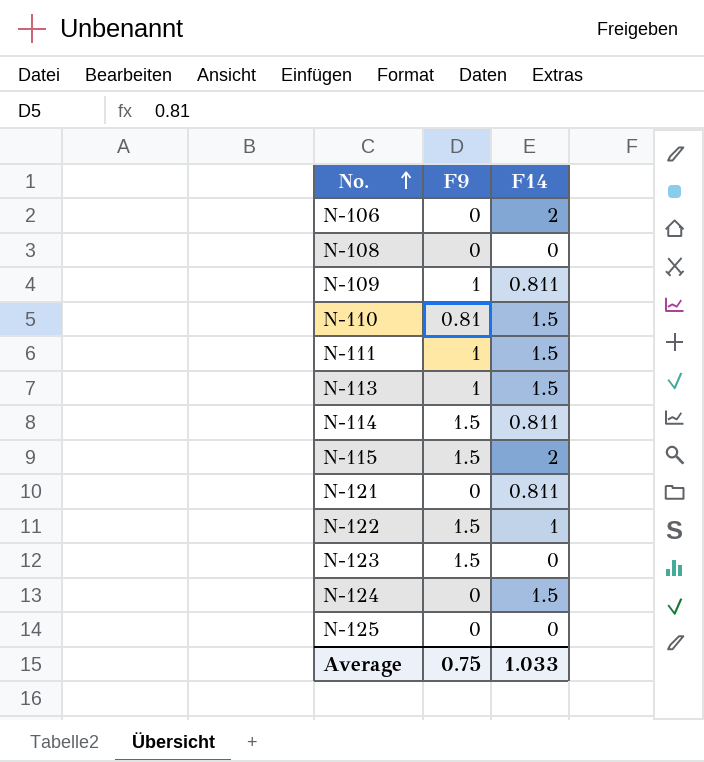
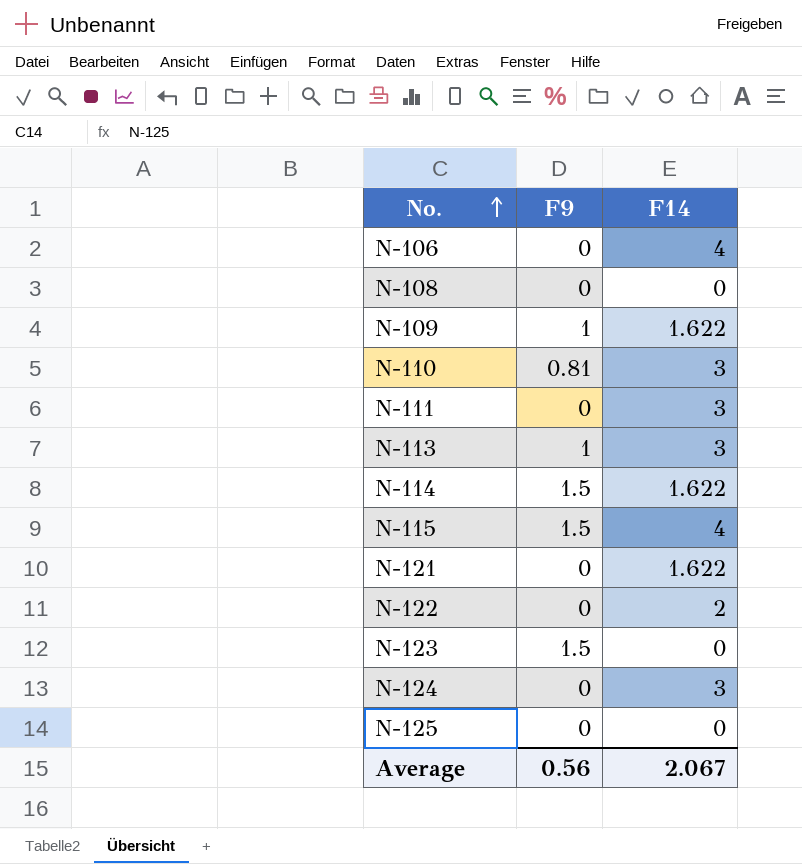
N-106 | F14: 2 -> 4
N-109 | F14: 0.811 -> 1.622
N-110 | F14: 1.5 -> 3
N-111 | F9: 1 -> 0
N-111 | F14: 1.5 -> 3
N-113 | F14: 1.5 -> 3
N-114 | F14: 0.811 -> 1.622
N-115 | F14: 2 -> 4
N-121 | F14: 0.811 -> 1.622
N-122 | F9: 1.5 -> 0
N-122 | F14: 1 -> 2
N-124 | F14: 1.5 -> 3
Average | F9: 0.75 -> 0.56
Average | F14: 1.033 -> 2.067

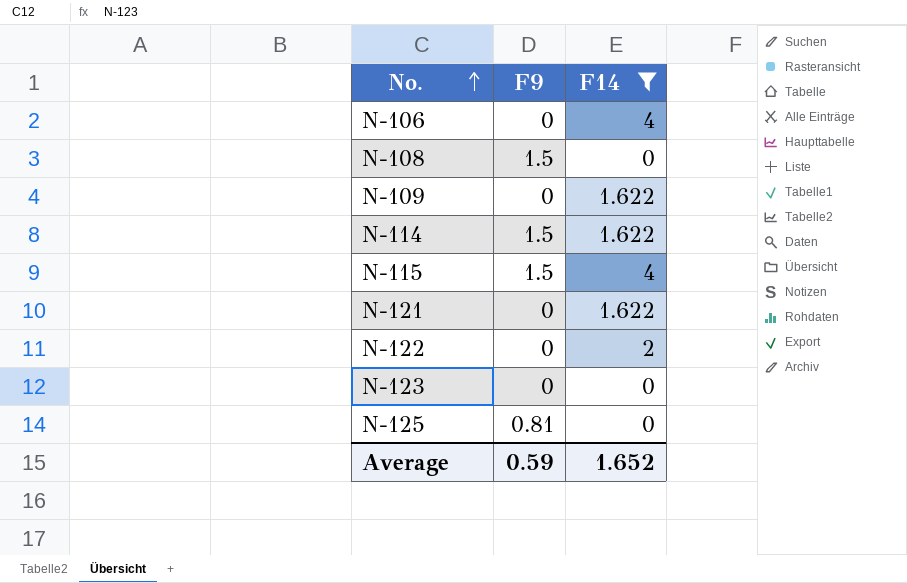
filter: none -> F14 != 3
N-108 | F9: 0 -> 1.5
N-109 | F9: 1 -> 0
N-123 | F9: 1.5 -> 0
N-125 | F9: 0 -> 0.81
Average | F9: 0.56 -> 0.59
Average | F14: 2.067 -> 1.652

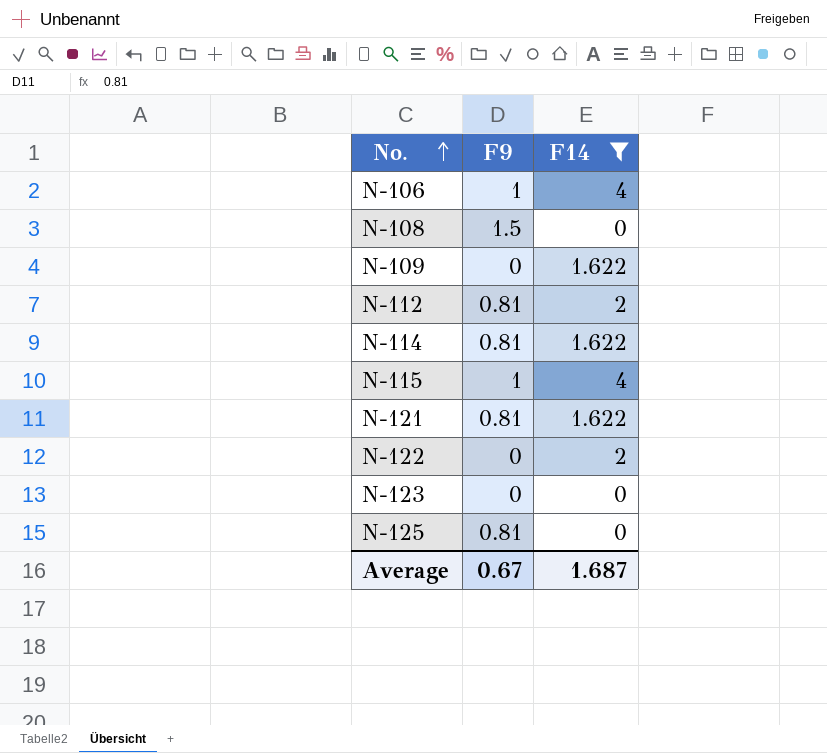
N-106 | F9: 0 -> 1
row N-112: none -> 0.81 | 2
N-114 | F9: 1.5 -> 0.81
N-115 | F9: 1.5 -> 1
N-121 | F9: 0 -> 0.81
Average | F9: 0.59 -> 0.67
Average | F14: 1.652 -> 1.687

